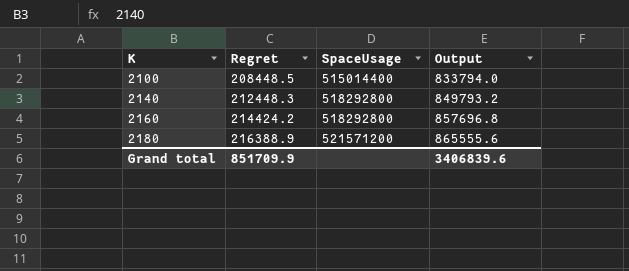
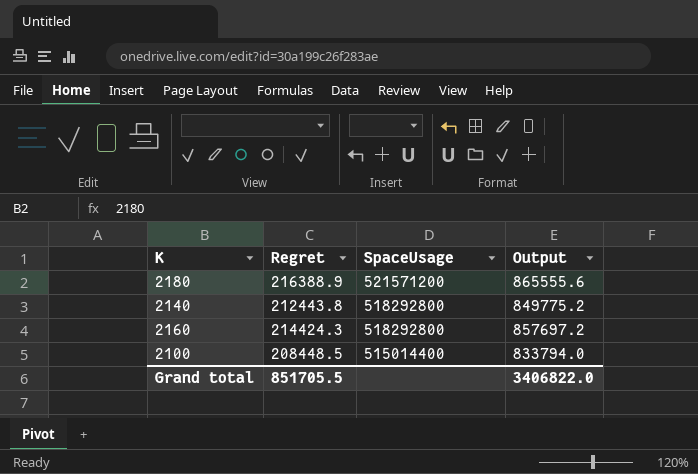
row order: K ascending -> SpaceUsage descending
2140 | Regret: 212448.3 -> 212443.8
2140 | Output: 849793.2 -> 849775.2
2160 | Regret: 214424.2 -> 214424.3
2160 | Output: 857696.8 -> 857697.2
Grand total | Regret: 851709.9 -> 851705.5
Grand total | Output: 3406839.6 -> 3406822.0

